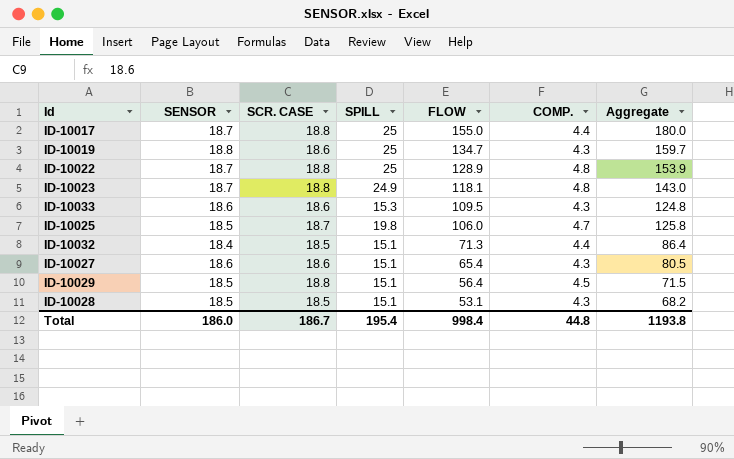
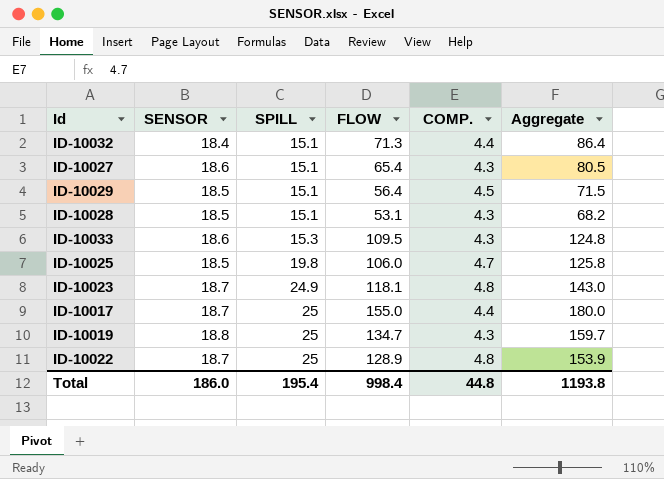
row order: FLOW descending -> SPILL ascending
column SCR. CASE | position: 3 -> none

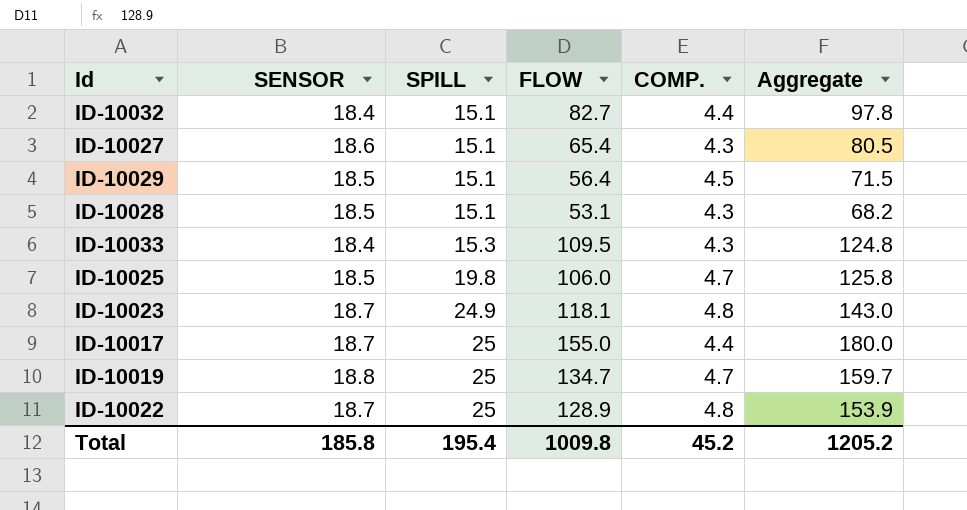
ID-10032 | FLOW: 71.3 -> 82.7
ID-10032 | Aggregate: 86.4 -> 97.8
ID-10033 | SENSOR: 18.6 -> 18.4
ID-10019 | COMP.: 4.3 -> 4.7
Total | SENSOR: 186.0 -> 185.8
Total | FLOW: 998.4 -> 1009.8
Total | COMP.: 44.8 -> 45.2
Total | Aggregate: 1193.8 -> 1205.2

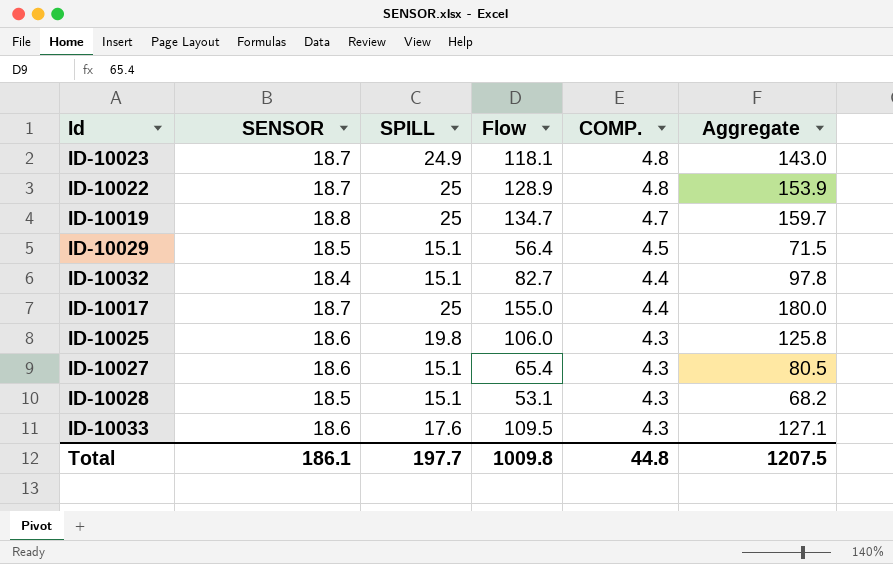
row order: SPILL ascending -> COMP. descending
column name: FLOW -> Flow
ID-10025 | SENSOR: 18.5 -> 18.6
ID-10025 | COMP.: 4.7 -> 4.3
ID-10033 | SENSOR: 18.4 -> 18.6
ID-10033 | SPILL: 15.3 -> 17.6
ID-10033 | Aggregate: 124.8 -> 127.1
Total | SENSOR: 185.8 -> 186.1
Total | SPILL: 195.4 -> 197.7
Total | COMP.: 45.2 -> 44.8
Total | Aggregate: 1205.2 -> 1207.5

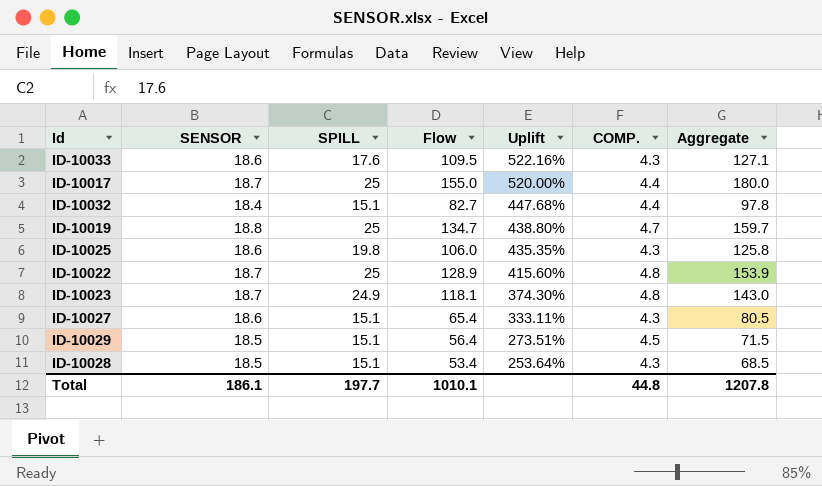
row order: COMP. descending -> Uplift descending
column Uplift | formula: none -> ([Flow] - [SPILL]) / [SPILL]
ID-10028 | Flow: 53.1 -> 53.4
ID-10028 | Aggregate: 68.2 -> 68.5
Total | Flow: 1009.8 -> 1010.1
Total | Aggregate: 1207.5 -> 1207.8

